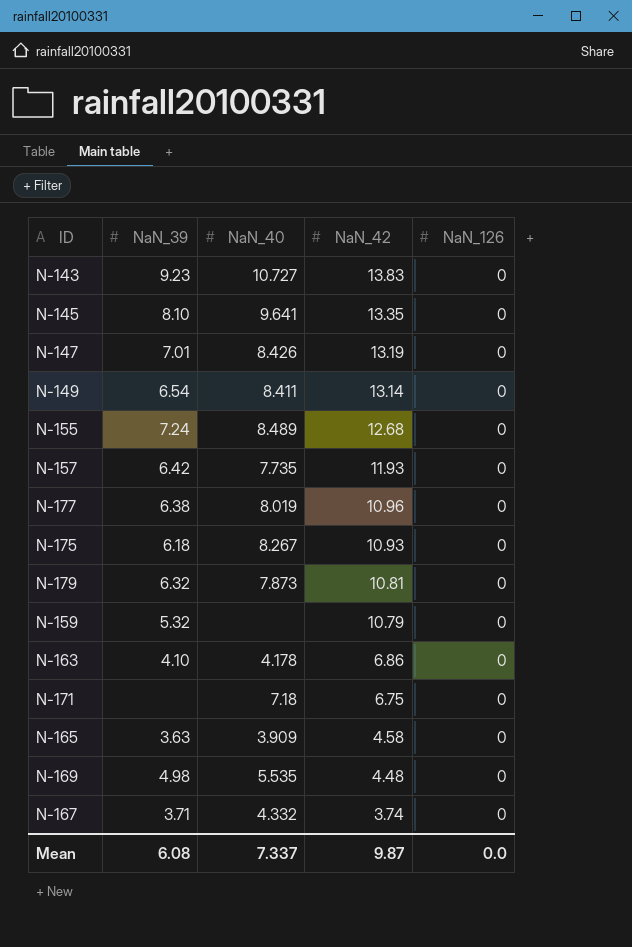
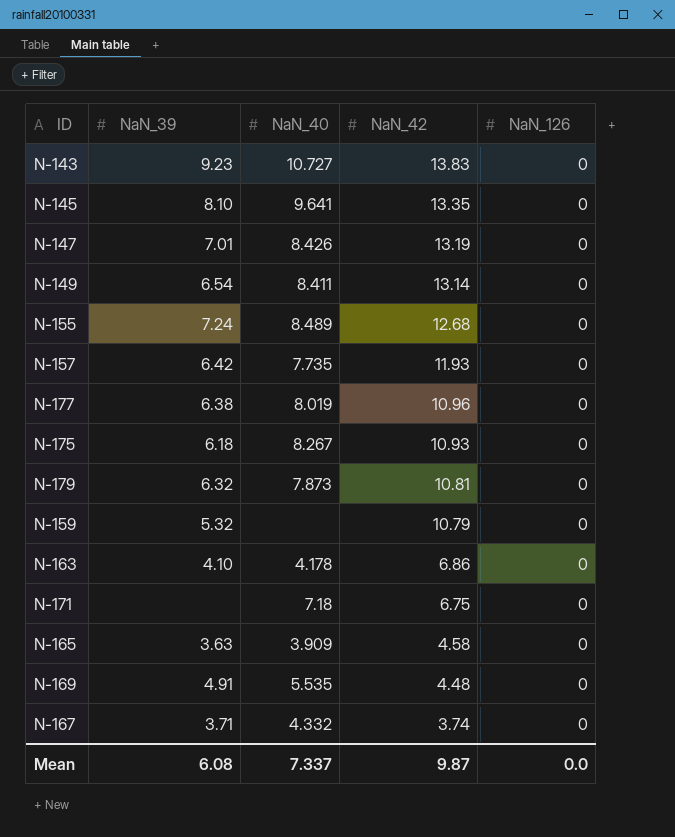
N-169 | NaN_39: 4.98 -> 4.91

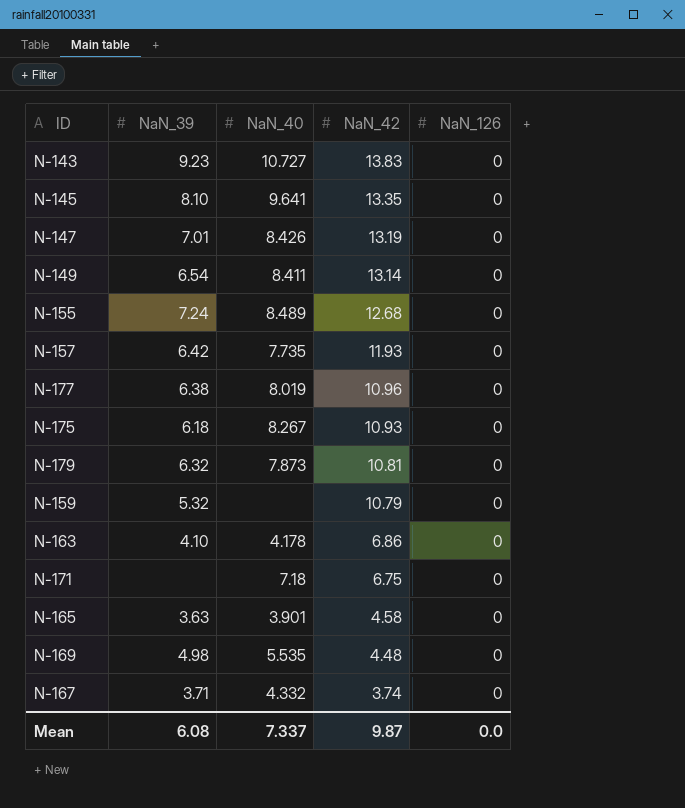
N-165 | NaN_40: 3.909 -> 3.901
N-169 | NaN_39: 4.91 -> 4.98

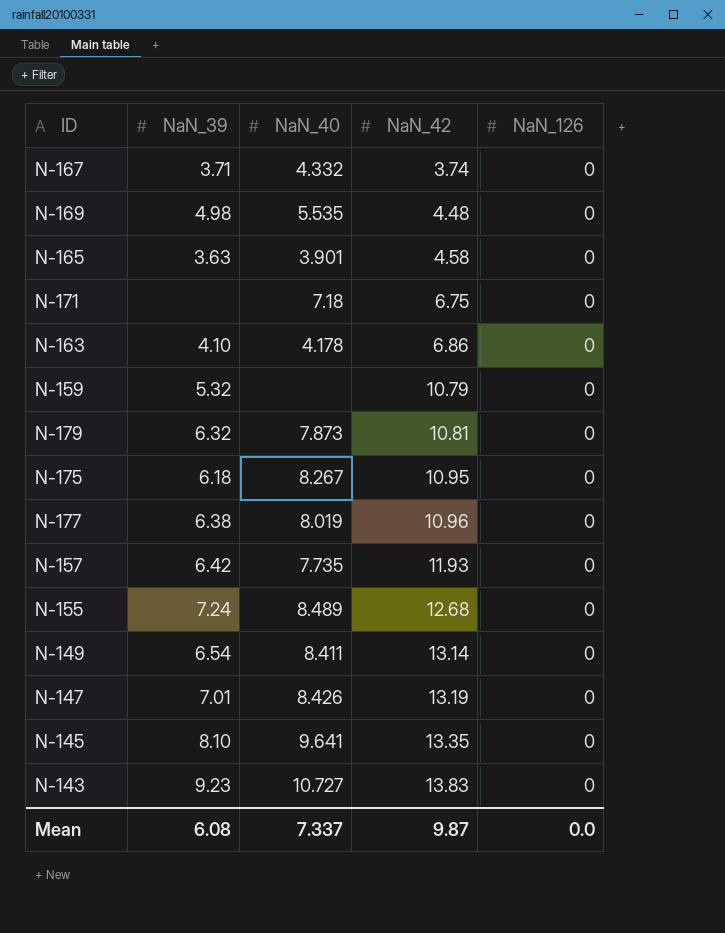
row order: NaN_42 descending -> NaN_42 ascending
N-175 | NaN_42: 10.93 -> 10.95

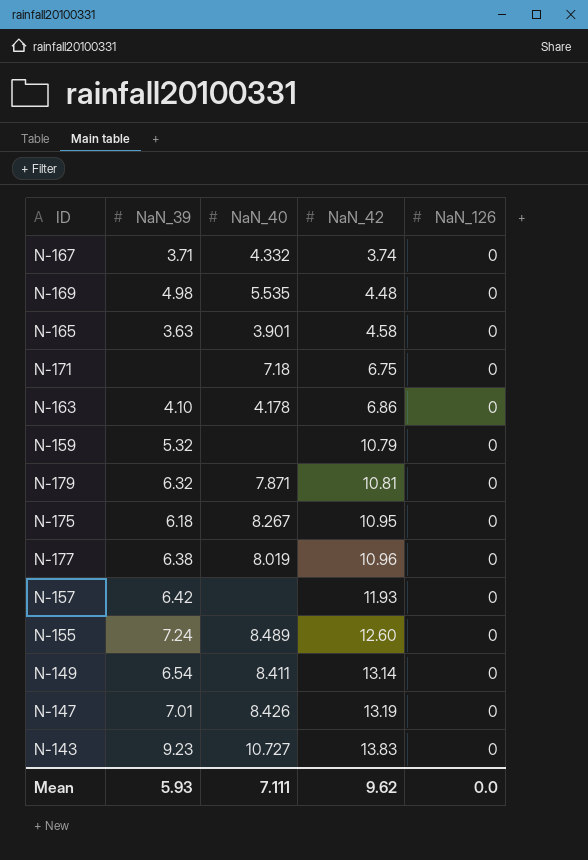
row N-145: 8.10 | 9.641 | 13.35 | 0 -> none
N-179 | NaN_40: 7.873 -> 7.871
N-157 | NaN_40: 7.735 -> none
N-155 | NaN_42: 12.68 -> 12.60
Mean | NaN_39: 6.08 -> 5.93
Mean | NaN_40: 7.337 -> 7.111
Mean | NaN_42: 9.87 -> 9.62

